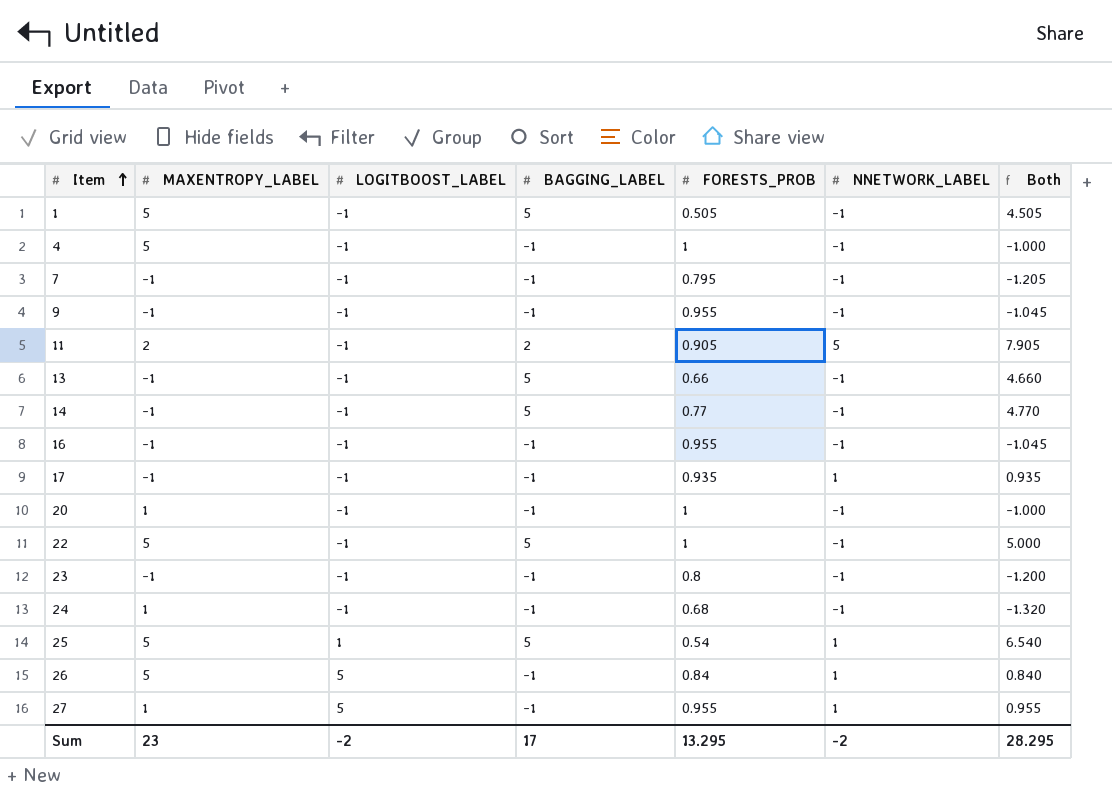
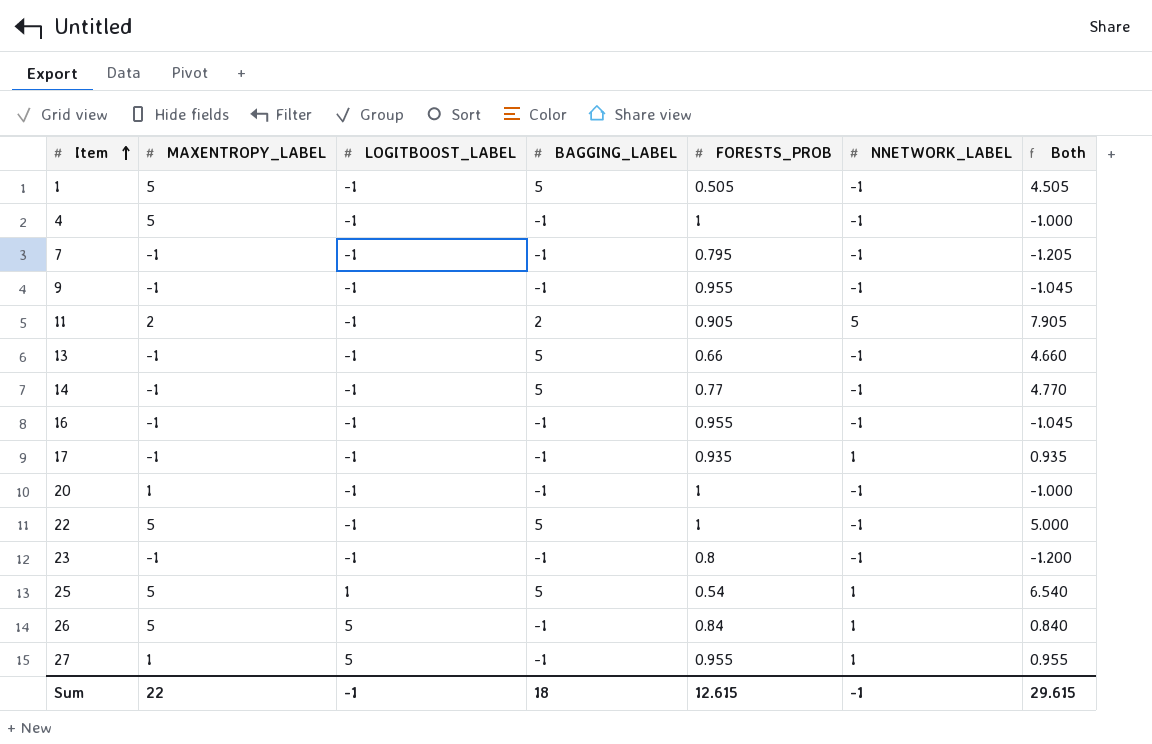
row 24: 1 | -1 | -1 | 0.68 | -1 | -1.320 -> none
Sum | MAXENTROPY_LABEL: 23 -> 22
Sum | LOGITBOOST_LABEL: -2 -> -1
Sum | BAGGING_LABEL: 17 -> 18
Sum | FORESTS_PROB: 13.295 -> 12.615
Sum | NNETWORK_LABEL: -2 -> -1
Sum | Both: 28.295 -> 29.615

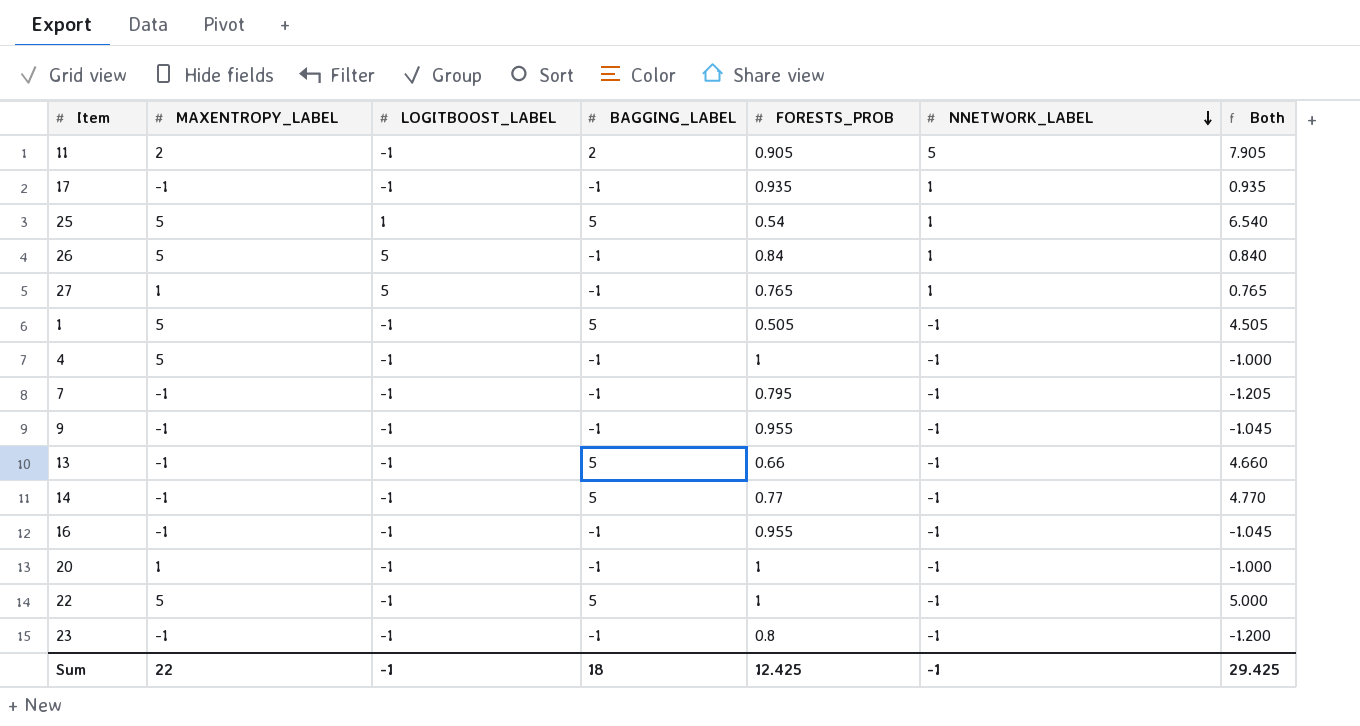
row order: Item ascending -> NNETWORK_LABEL descending
27 | FORESTS_PROB: 0.955 -> 0.765
27 | Both: 0.955 -> 0.765
Sum | FORESTS_PROB: 12.615 -> 12.425
Sum | Both: 29.615 -> 29.425

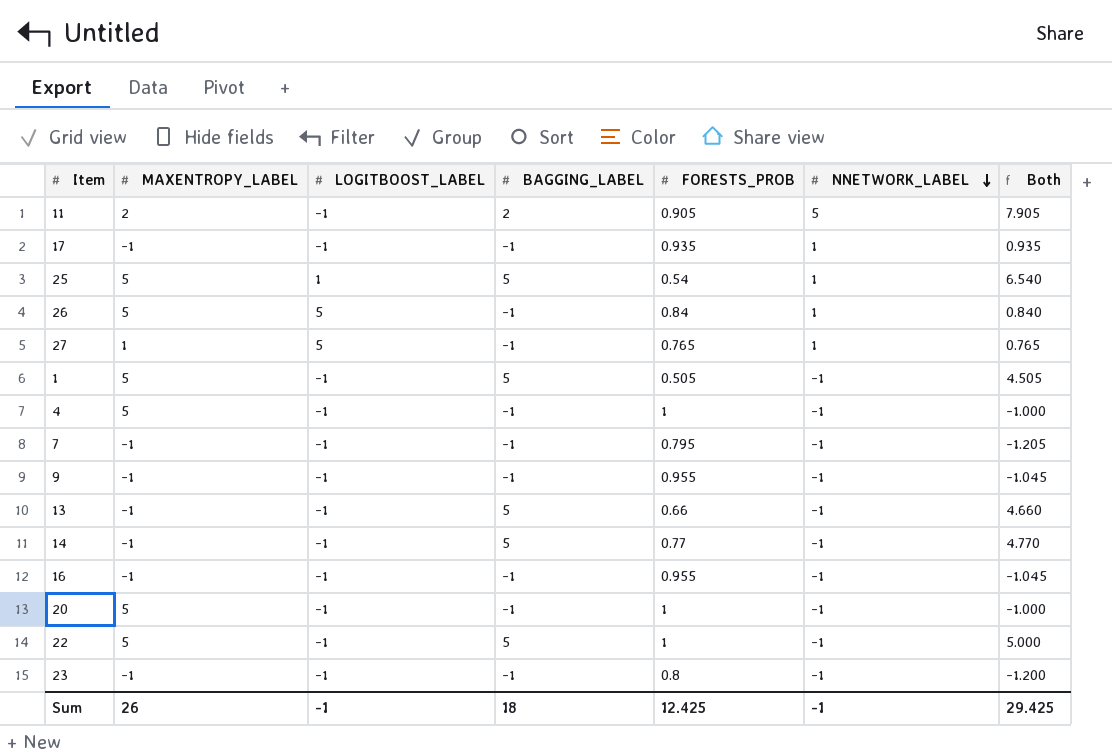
20 | MAXENTROPY_LABEL: 1 -> 5
Sum | MAXENTROPY_LABEL: 22 -> 26

